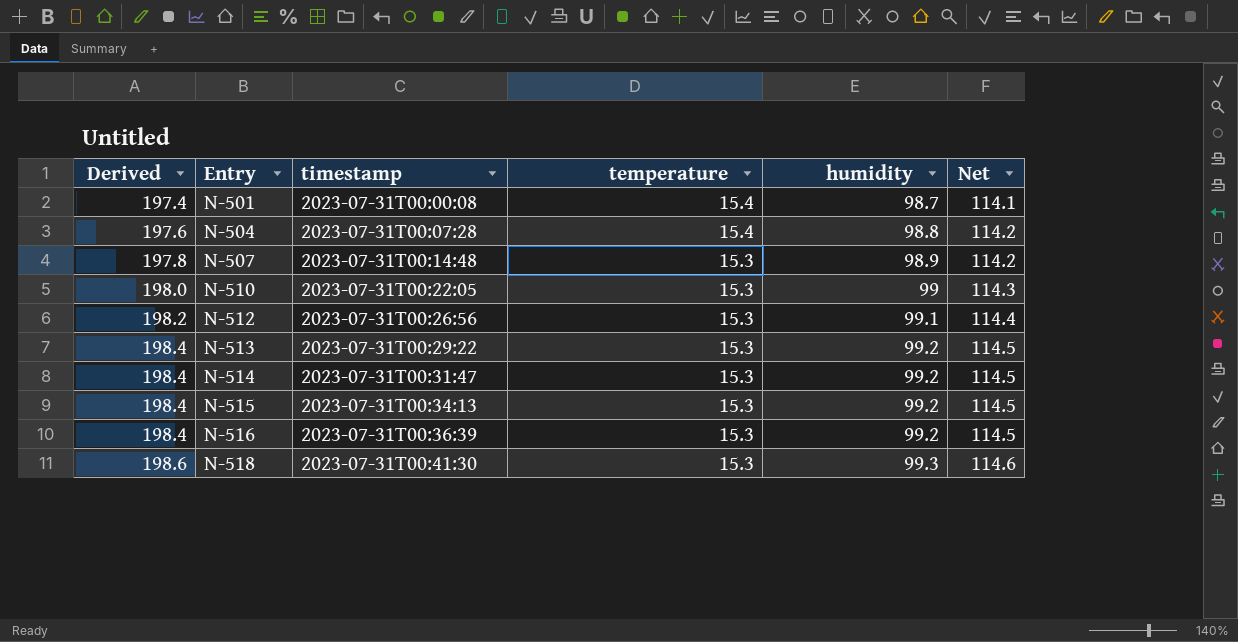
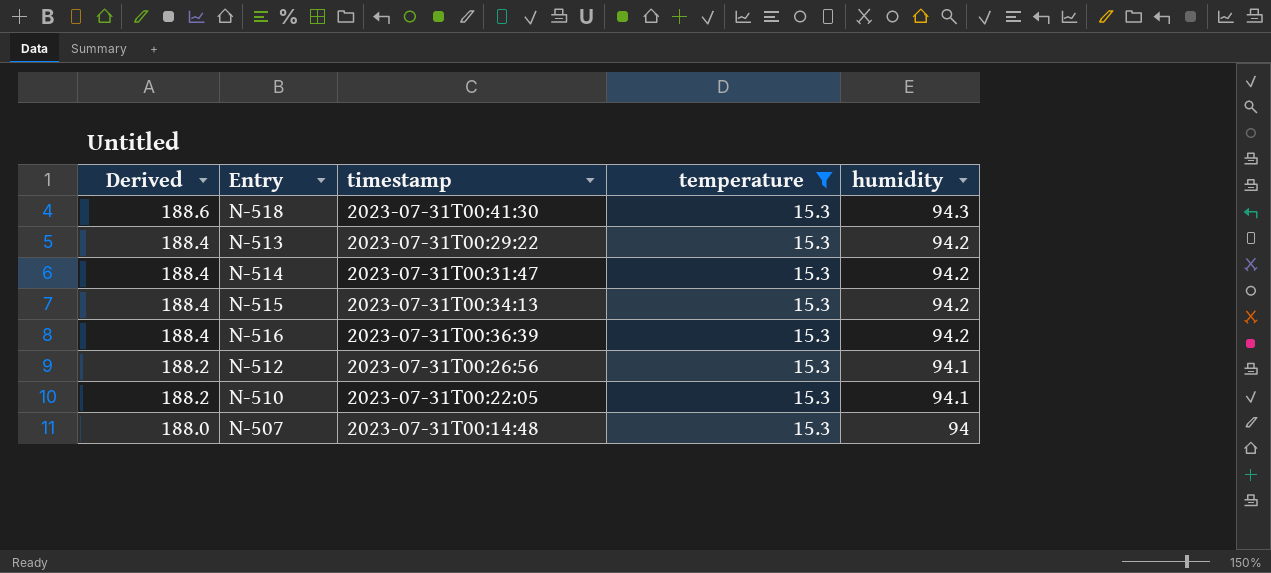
filter: none -> temperature = 15.3
row order: Derived ascending -> Derived descending
column Net | formula: [temperature] + [humidity] -> none
N-518 | Derived: 198.6 -> 188.6
N-518 | humidity: 99.3 -> 94.3
N-513 | Derived: 198.4 -> 188.4
N-513 | humidity: 99.2 -> 94.2
N-514 | Derived: 198.4 -> 188.4
N-514 | humidity: 99.2 -> 94.2
N-515 | Derived: 198.4 -> 188.4
N-515 | humidity: 99.2 -> 94.2
N-516 | Derived: 198.4 -> 188.4
N-516 | humidity: 99.2 -> 94.2
N-512 | Derived: 198.2 -> 188.2
N-512 | humidity: 99.1 -> 94.1
N-510 | Derived: 198.0 -> 188.2
N-510 | humidity: 99 -> 94.1
N-507 | Derived: 197.8 -> 188.0
N-507 | humidity: 98.9 -> 94

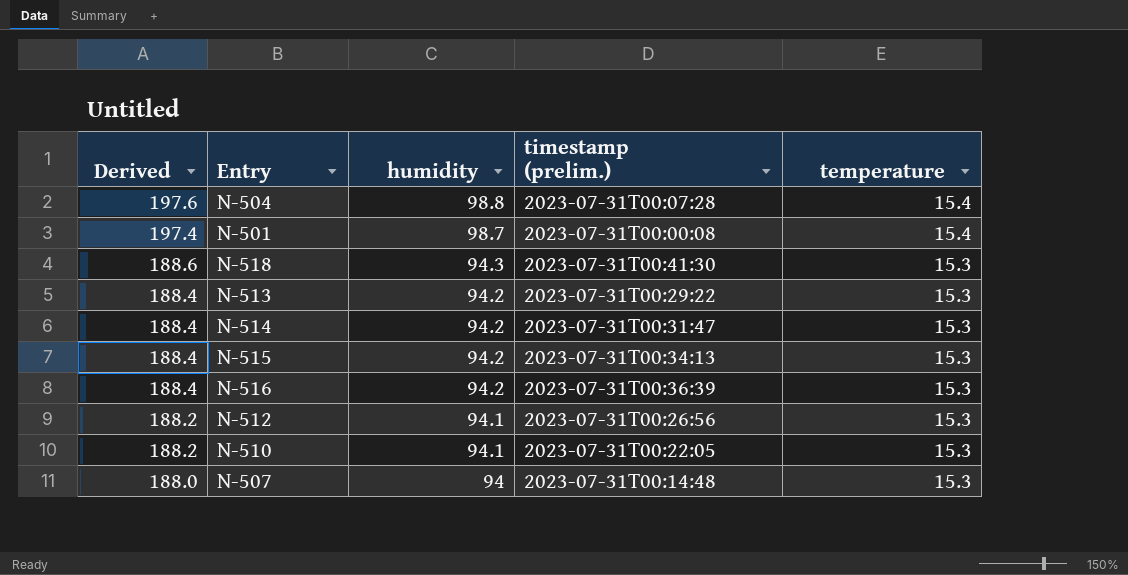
filter: temperature = 15.3 -> none
column humidity | position: 5 -> 3
column name: timestamp -> timestamp (prelim.)

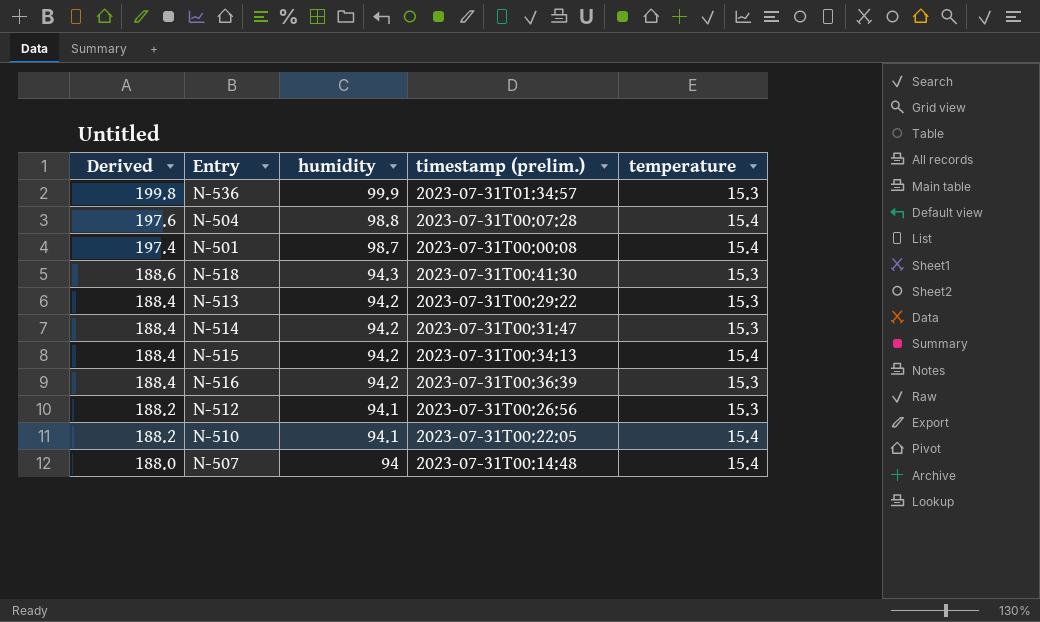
row N-536: none -> 199.8 | 99.9 | 2023-07-31T01:34:57 | 15.3
N-515 | temperature: 15.3 -> 15.4
N-510 | temperature: 15.3 -> 15.4
N-507 | temperature: 15.3 -> 15.4

